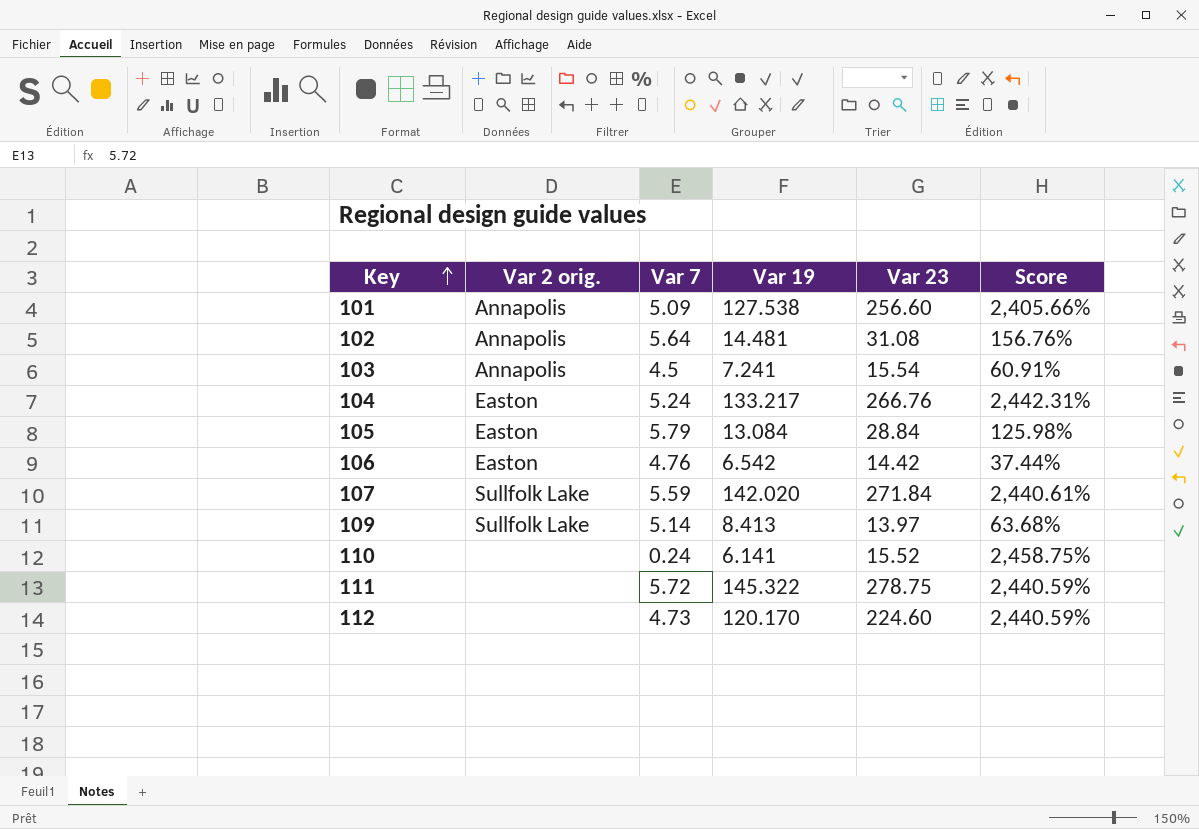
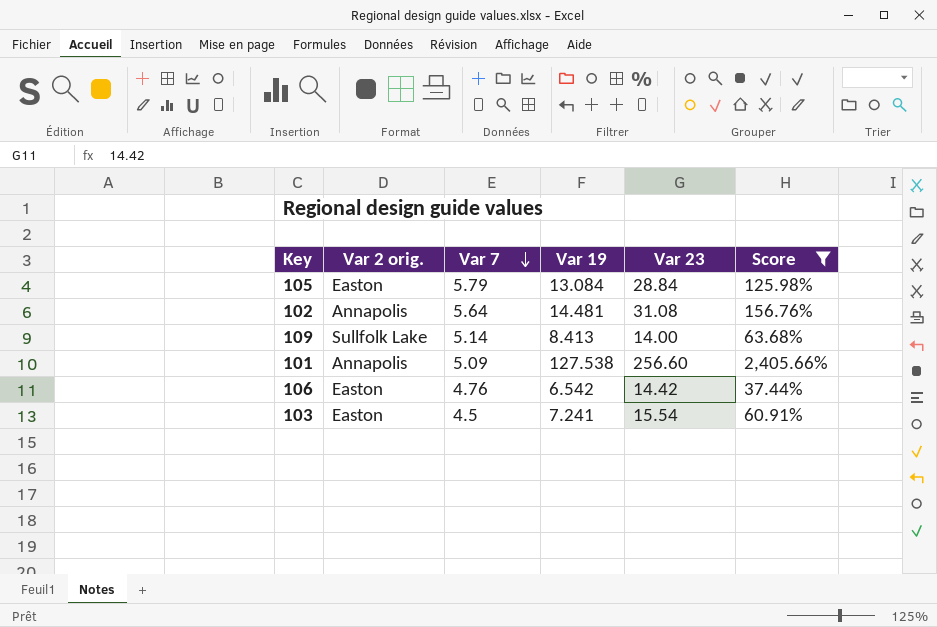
filter: none -> Score <= 2,405.66%
row order: Key ascending -> Var 7 descending
109 | Var 23: 13.97 -> 14.00
103 | Var 2 orig.: Annapolis -> Easton

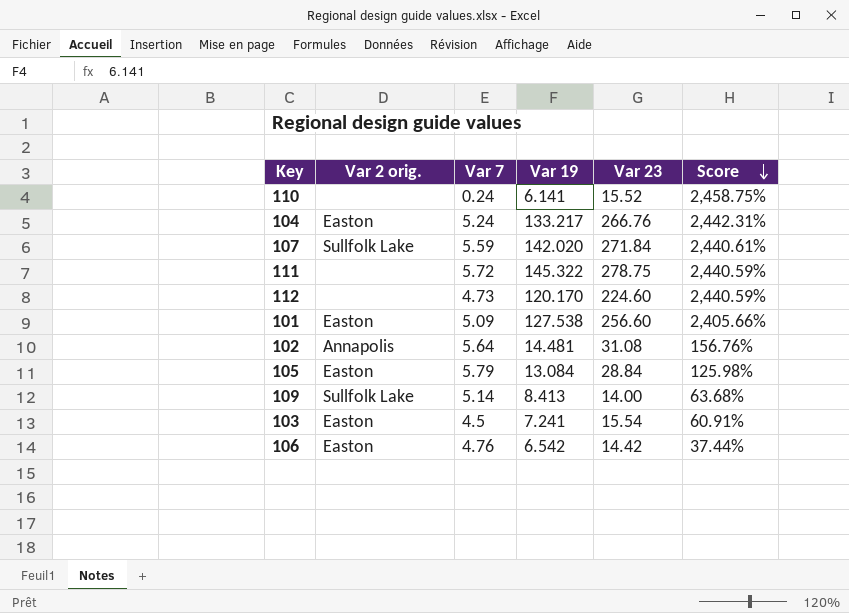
filter: Score <= 2,405.66% -> none
row order: Var 7 descending -> Score descending
101 | Var 2 orig.: Annapolis -> Easton

